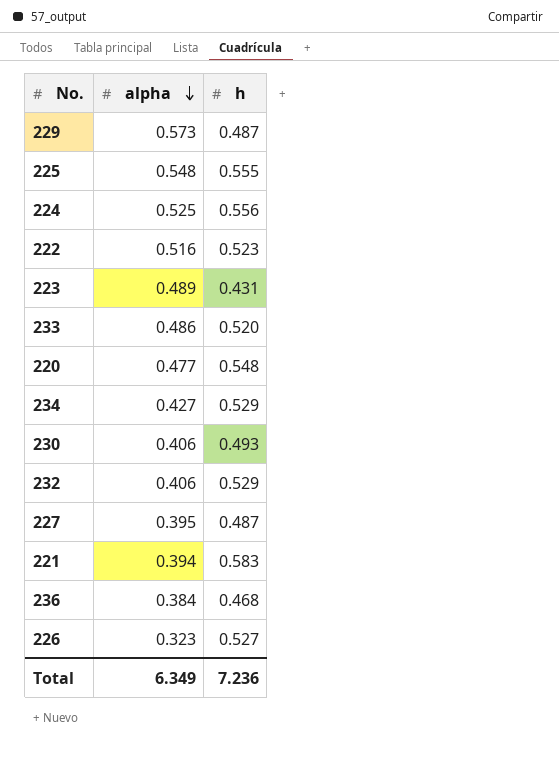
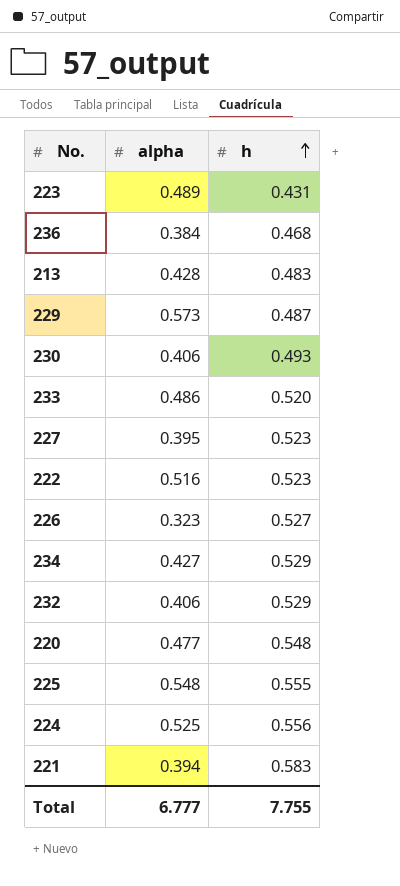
row order: alpha descending -> h ascending
row 213: none -> 0.428 | 0.483
227 | h: 0.487 -> 0.523
Total | alpha: 6.349 -> 6.777
Total | h: 7.236 -> 7.755

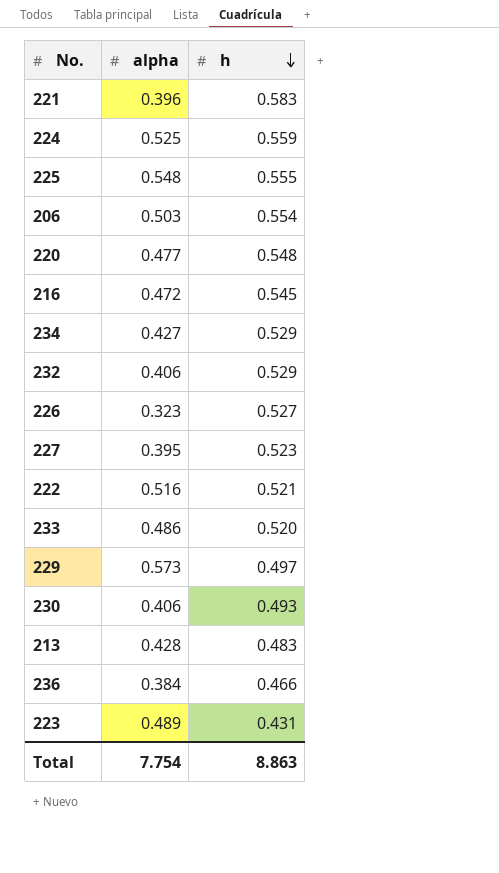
row order: h ascending -> h descending
221 | alpha: 0.394 -> 0.396
224 | h: 0.556 -> 0.559
row 206: none -> 0.503 | 0.554
row 216: none -> 0.472 | 0.545
222 | h: 0.523 -> 0.521
229 | h: 0.487 -> 0.497
236 | h: 0.468 -> 0.466
Total | alpha: 6.777 -> 7.754
Total | h: 7.755 -> 8.863

